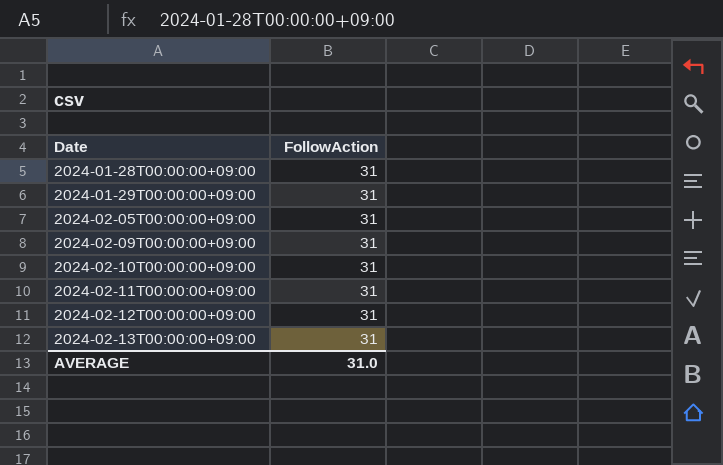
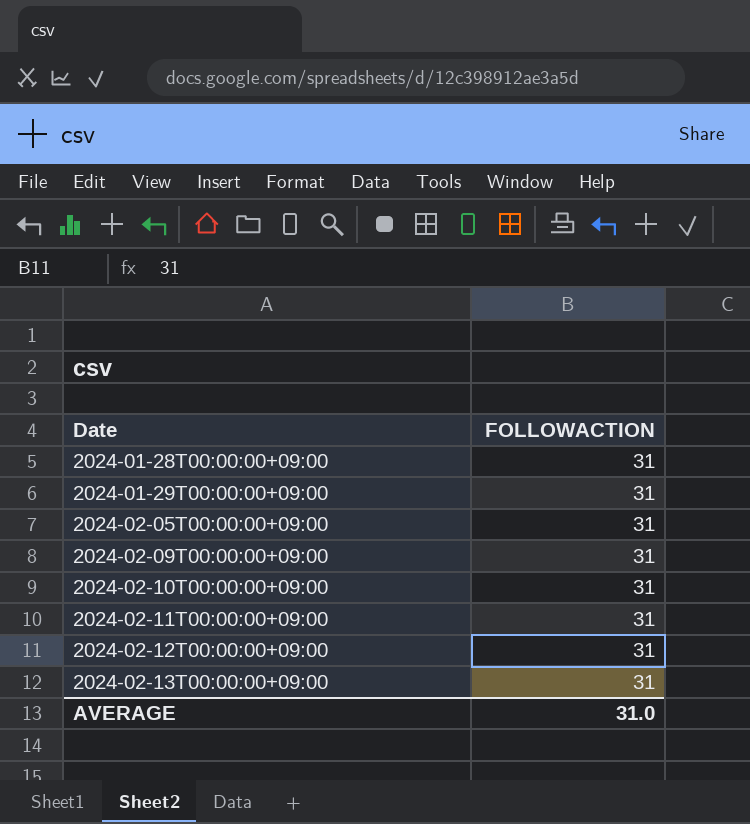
column name: FollowAction -> FOLLOWACTION

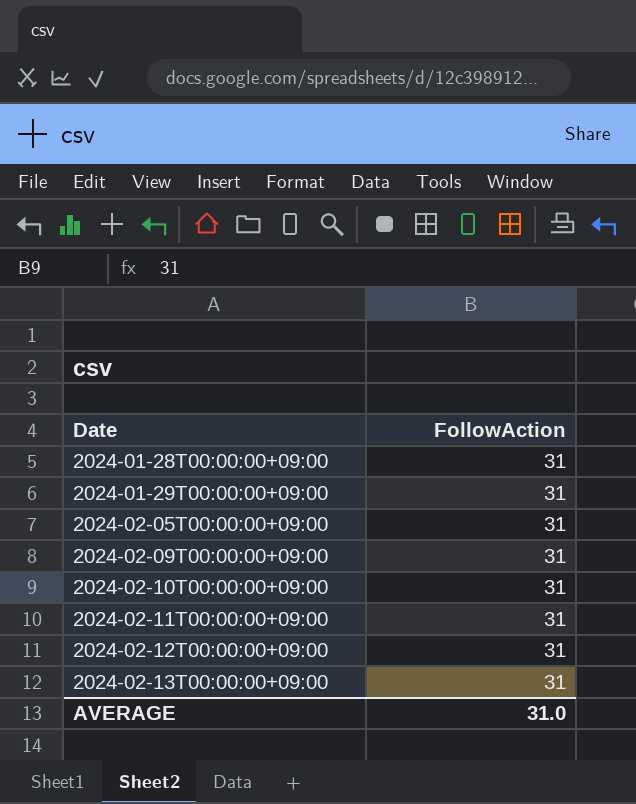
column name: FOLLOWACTION -> FollowAction

